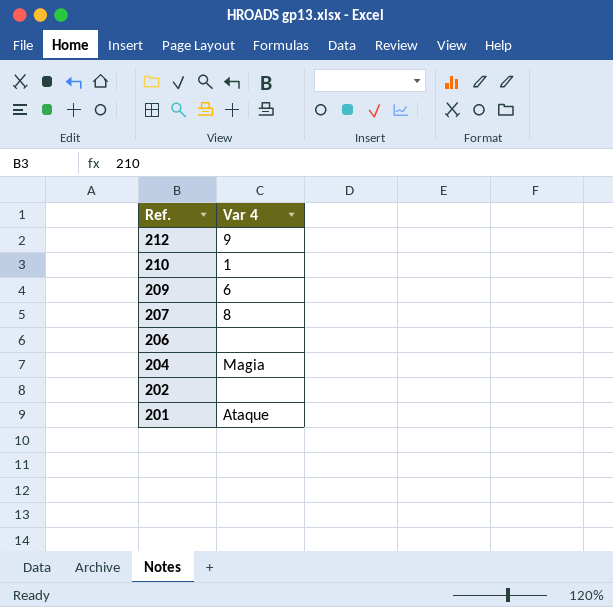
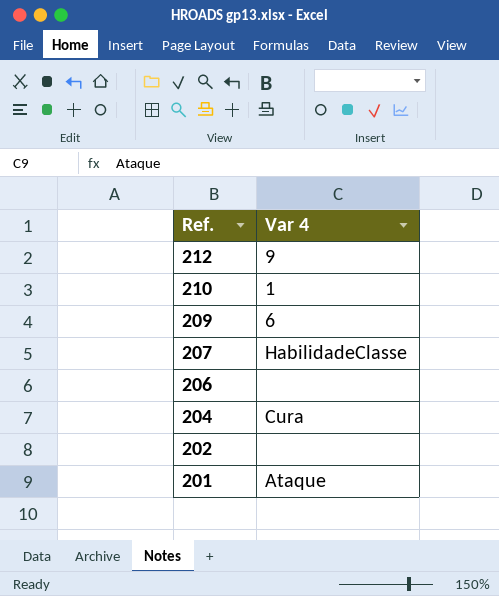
207 | Var 4: 8 -> HabilidadeClasse
204 | Var 4: Magia -> Cura

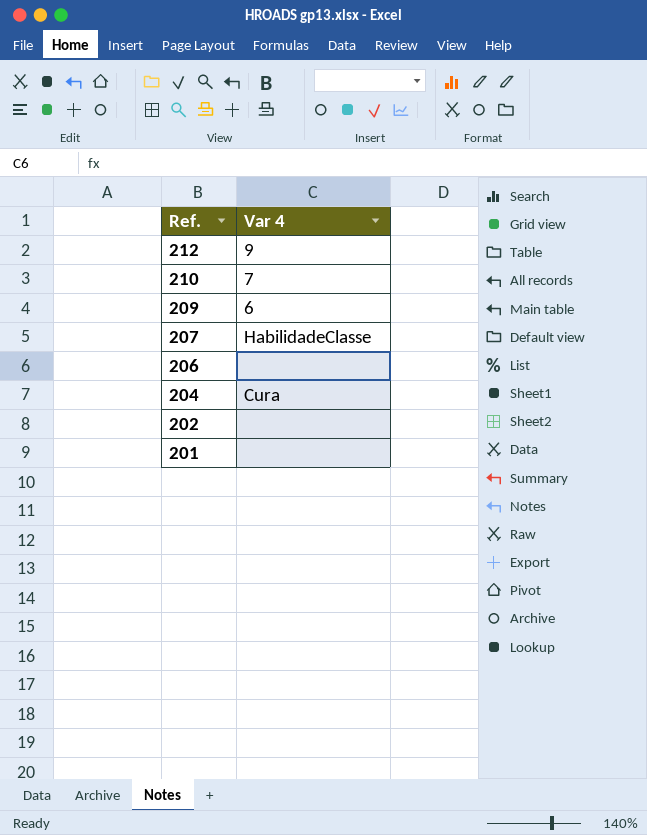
210 | Var 4: 1 -> 7
201 | Var 4: Ataque -> none

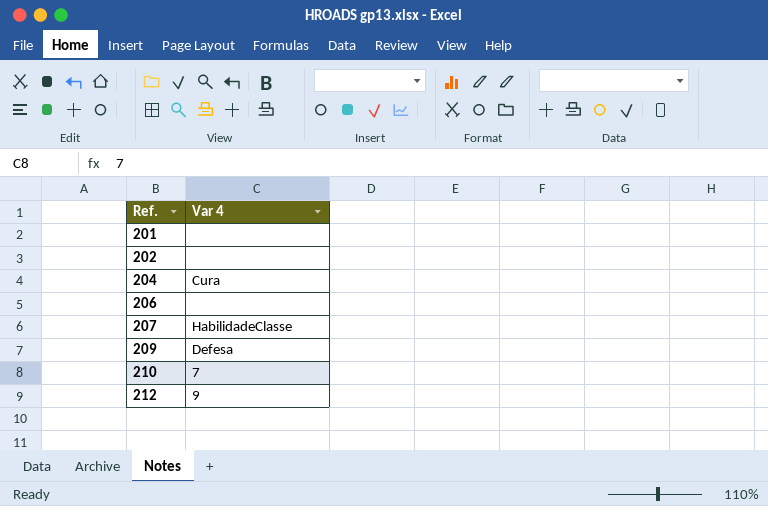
row order: Ref. descending -> Ref. ascending
209 | Var 4: 6 -> Defesa

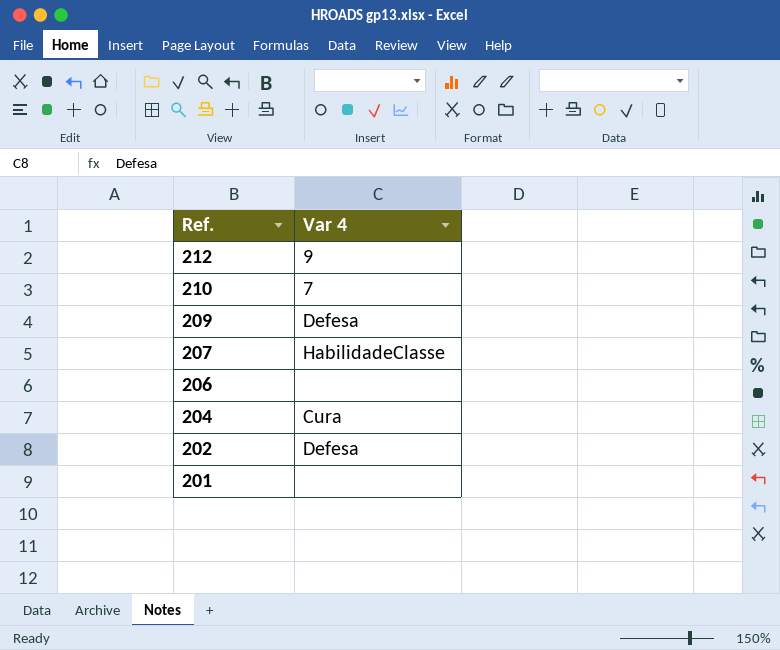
row order: Ref. ascending -> Ref. descending
202 | Var 4: none -> Defesa

